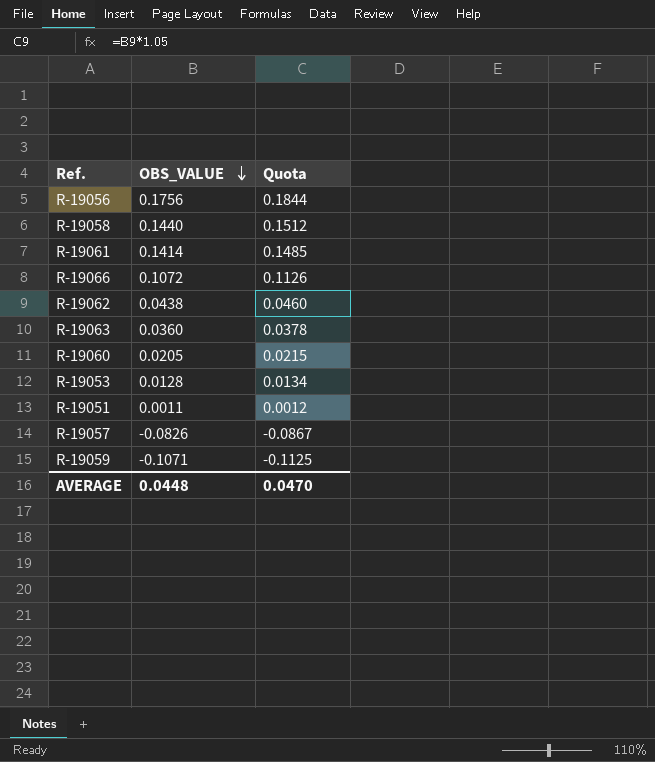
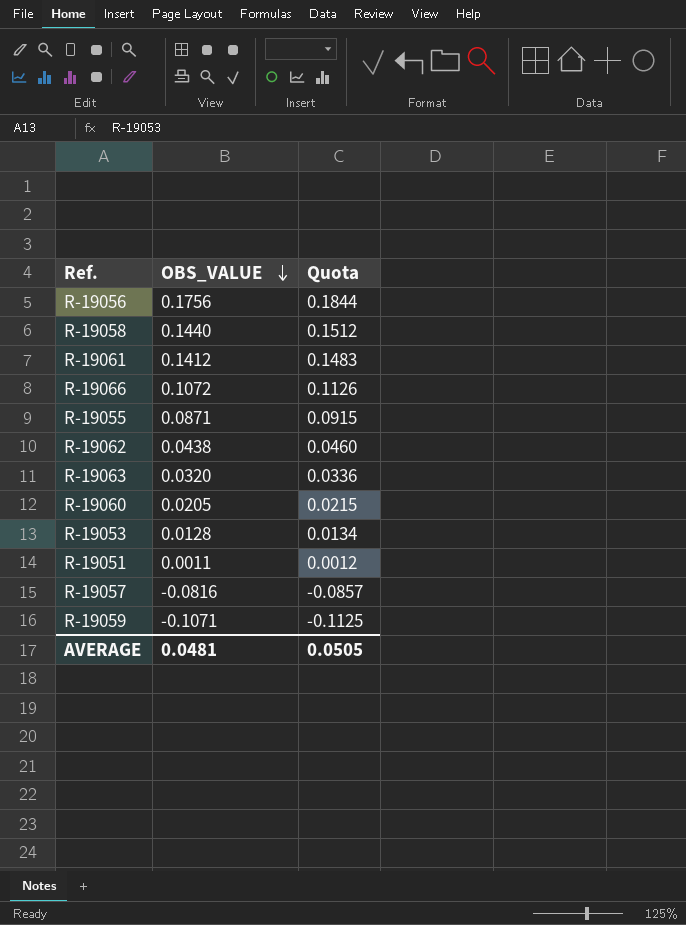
R-19061 | OBS_VALUE: 0.1414 -> 0.1412
R-19061 | Quota: 0.1485 -> 0.1483
row R-19055: none -> 0.0871 | 0.0915
R-19063 | OBS_VALUE: 0.0360 -> 0.0320
R-19063 | Quota: 0.0378 -> 0.0336
R-19057 | OBS_VALUE: -0.0826 -> -0.0816
R-19057 | Quota: -0.0867 -> -0.0857
AVERAGE | OBS_VALUE: 0.0448 -> 0.0481
AVERAGE | Quota: 0.0470 -> 0.0505

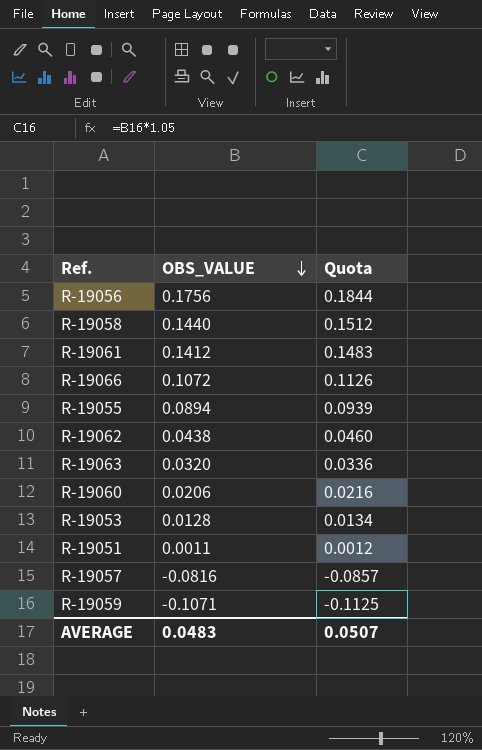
R-19055 | OBS_VALUE: 0.0871 -> 0.0894
R-19055 | Quota: 0.0915 -> 0.0939
R-19060 | OBS_VALUE: 0.0205 -> 0.0206
R-19060 | Quota: 0.0215 -> 0.0216
AVERAGE | OBS_VALUE: 0.0481 -> 0.0483
AVERAGE | Quota: 0.0505 -> 0.0507

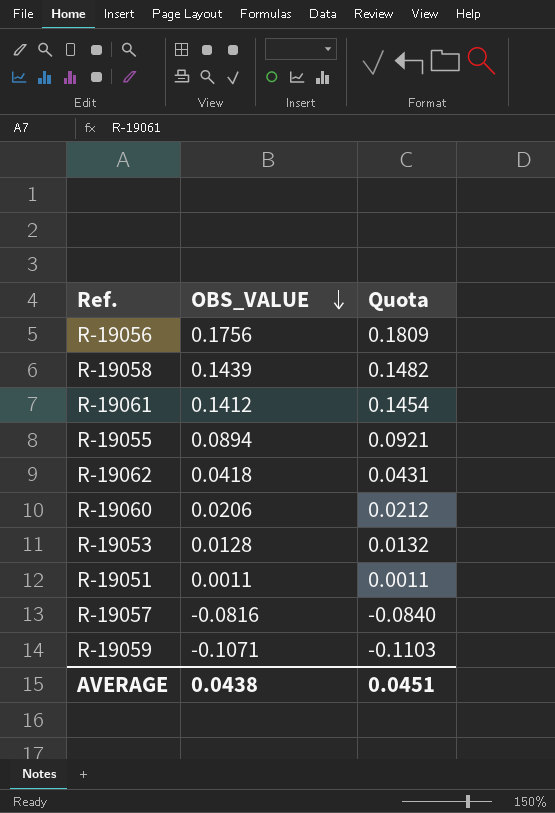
column Quota | formula: [OBS_VALUE] * 1.05 -> [OBS_VALUE] * 1.03
row R-19066: 0.1072 | 0.1126 -> none
row R-19063: 0.0320 | 0.0336 -> none
R-19058 | OBS_VALUE: 0.1440 -> 0.1439
R-19062 | OBS_VALUE: 0.0438 -> 0.0418
AVERAGE | OBS_VALUE: 0.0483 -> 0.0438
AVERAGE | Quota: 0.0507 -> 0.0451

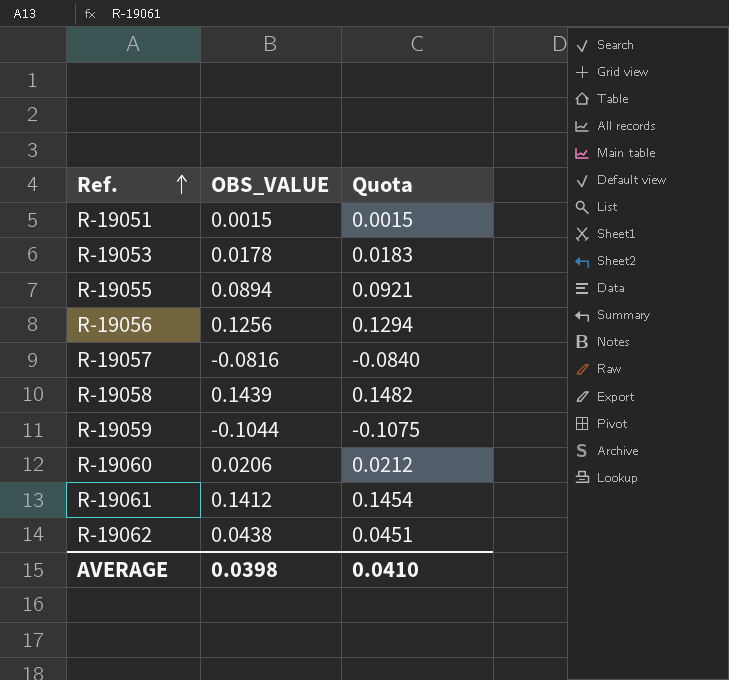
row order: OBS_VALUE descending -> Ref. ascending
R-19051 | OBS_VALUE: 0.0011 -> 0.0015
R-19051 | Quota: 0.0011 -> 0.0015
R-19053 | OBS_VALUE: 0.0128 -> 0.0178
R-19053 | Quota: 0.0132 -> 0.0183
R-19056 | OBS_VALUE: 0.1756 -> 0.1256
R-19056 | Quota: 0.1809 -> 0.1294
R-19059 | OBS_VALUE: -0.1071 -> -0.1044
R-19059 | Quota: -0.1103 -> -0.1075
R-19062 | OBS_VALUE: 0.0418 -> 0.0438
R-19062 | Quota: 0.0431 -> 0.0451
AVERAGE | OBS_VALUE: 0.0438 -> 0.0398
AVERAGE | Quota: 0.0451 -> 0.0410

